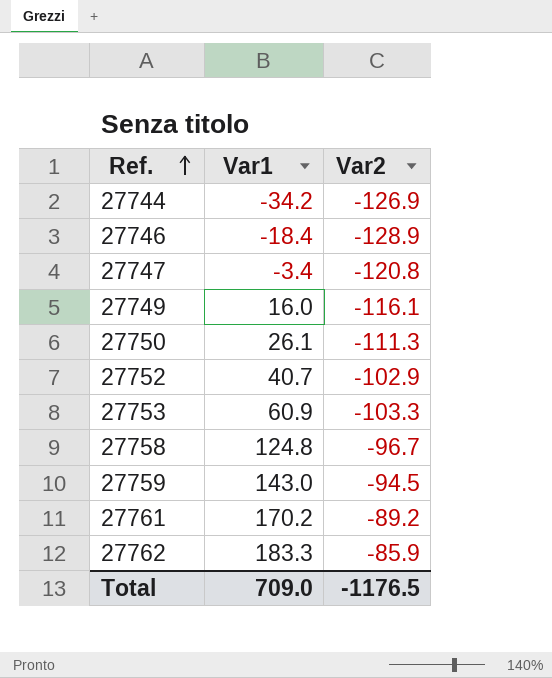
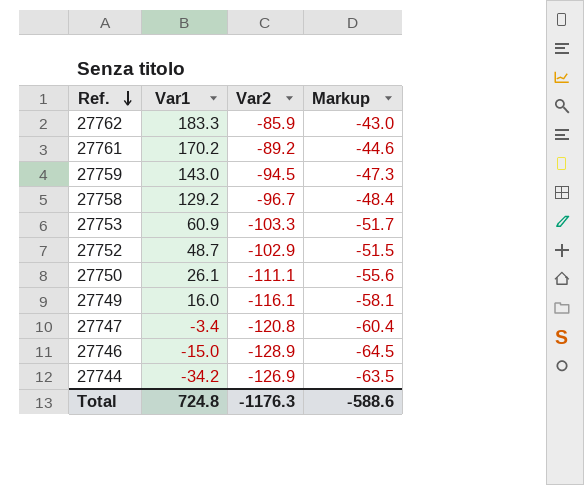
row order: Ref. ascending -> Ref. descending
column Markup | formula: none -> [Var2] * 0.5
27758 | Var1: 124.8 -> 129.2
27752 | Var1: 40.7 -> 48.7
27750 | Var2: -111.3 -> -111.1
27746 | Var1: -18.4 -> -15.0
Total | Var1: 709.0 -> 724.8
Total | Var2: -1176.5 -> -1176.3

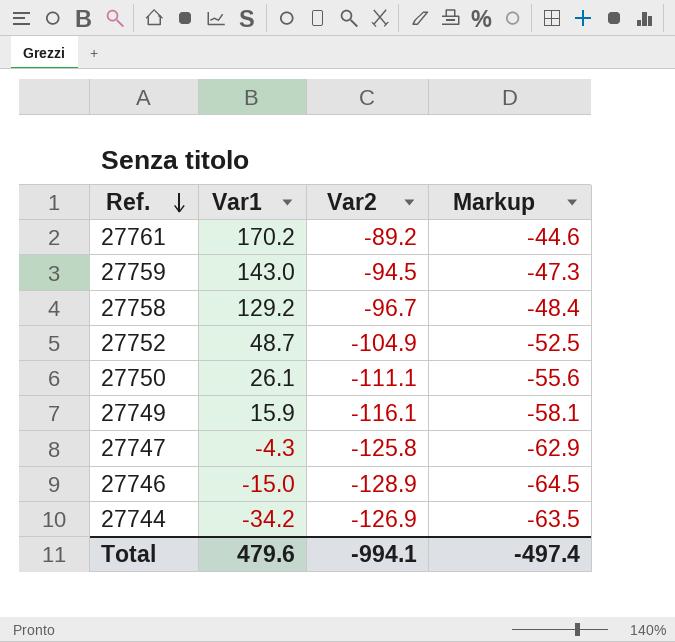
row 27762: 183.3 | -85.9 | -43.0 -> none
row 27753: 60.9 | -103.3 | -51.7 -> none
27752 | Var2: -102.9 -> -104.9
27752 | Markup: -51.5 -> -52.5
27749 | Var1: 16.0 -> 15.9
27747 | Var1: -3.4 -> -4.3
27747 | Var2: -120.8 -> -125.8
27747 | Markup: -60.4 -> -62.9
Total | Var1: 724.8 -> 479.6
Total | Var2: -1176.3 -> -994.1
Total | Markup: -588.6 -> -497.4

